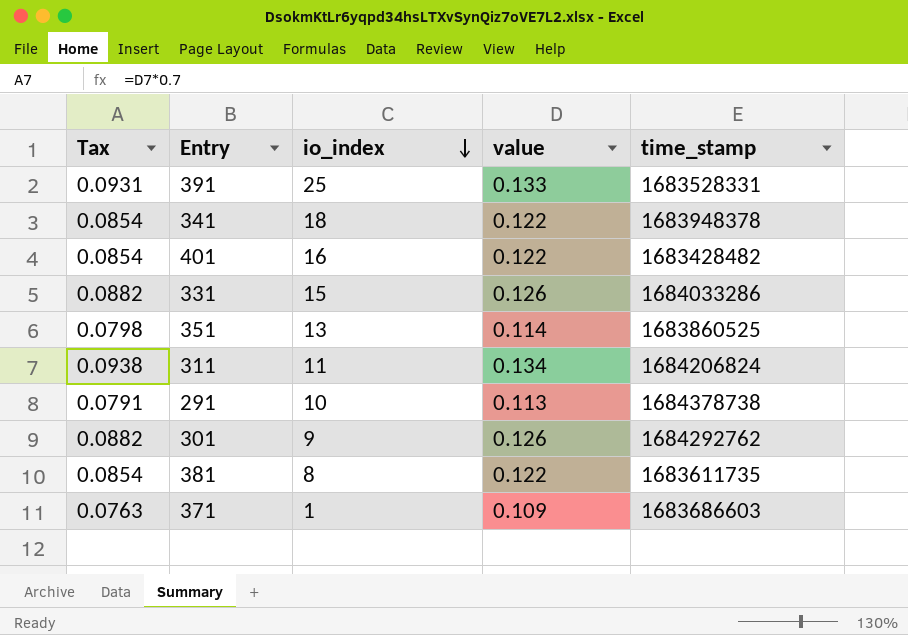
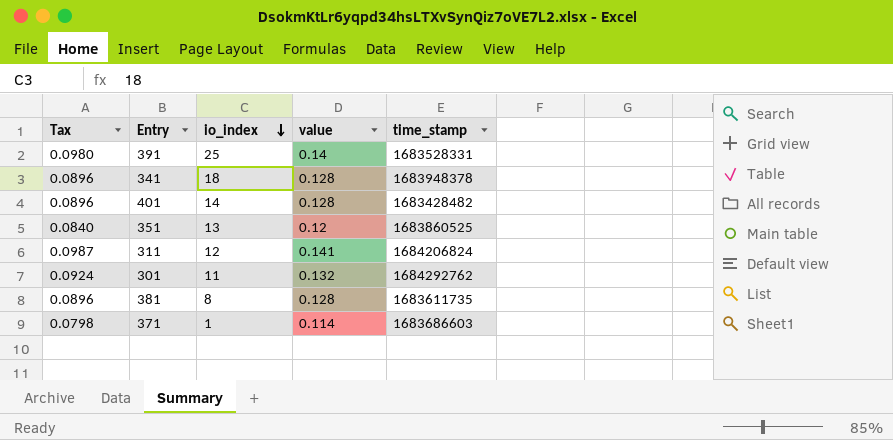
row 331: 0.0882 | 15 | 0.126 | 1684033286 -> none
row 291: 0.0791 | 10 | 0.113 | 1684378738 -> none
391 | Tax: 0.0931 -> 0.0980
391 | value: 0.133 -> 0.14
341 | Tax: 0.0854 -> 0.0896
341 | value: 0.122 -> 0.128
401 | Tax: 0.0854 -> 0.0896
401 | io_index: 16 -> 14
401 | value: 0.122 -> 0.128
351 | Tax: 0.0798 -> 0.0840
351 | value: 0.114 -> 0.12
311 | Tax: 0.0938 -> 0.0987
311 | io_index: 11 -> 12
311 | value: 0.134 -> 0.141
301 | Tax: 0.0882 -> 0.0924
301 | io_index: 9 -> 11
301 | value: 0.126 -> 0.132
381 | Tax: 0.0854 -> 0.0896
381 | value: 0.122 -> 0.128
371 | Tax: 0.0763 -> 0.0798
371 | value: 0.109 -> 0.114

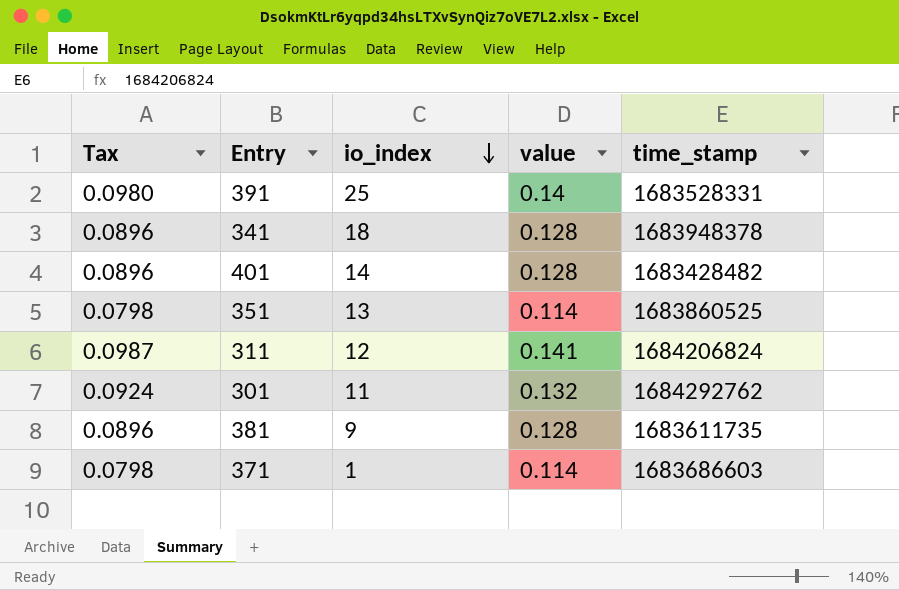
351 | Tax: 0.0840 -> 0.0798
351 | value: 0.12 -> 0.114
381 | io_index: 8 -> 9

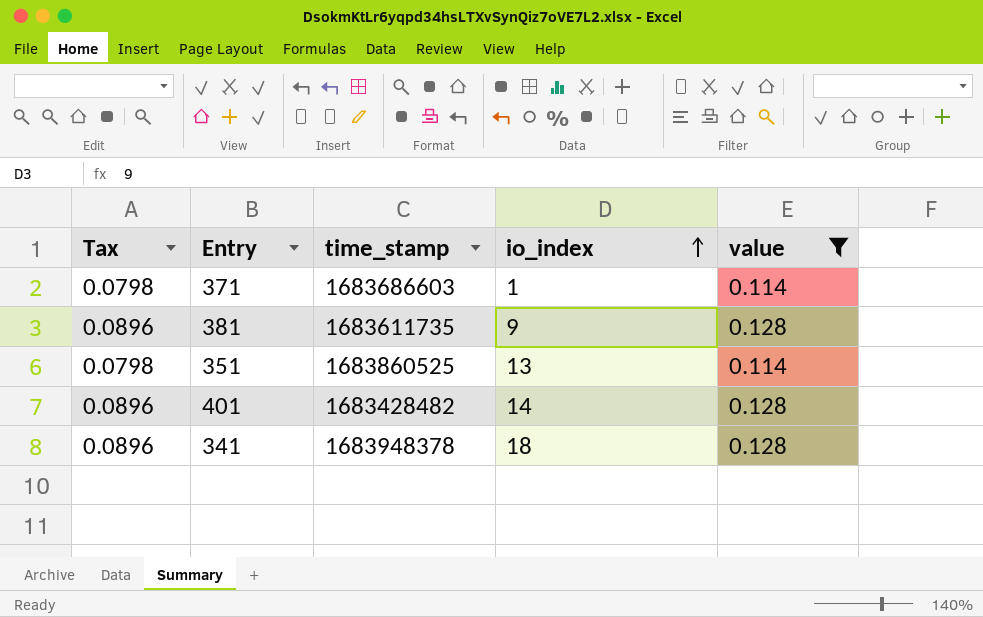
filter: none -> value <= 0.128
row order: io_index descending -> io_index ascending
column time_stamp | position: 5 -> 3

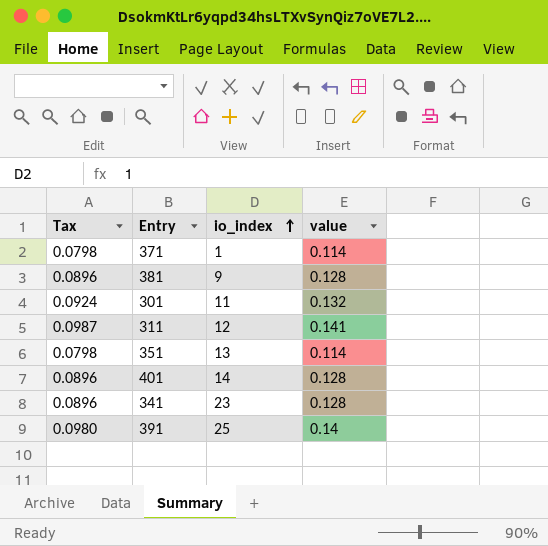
filter: value <= 0.128 -> none
column time_stamp | position: 3 -> none
341 | io_index: 18 -> 23

